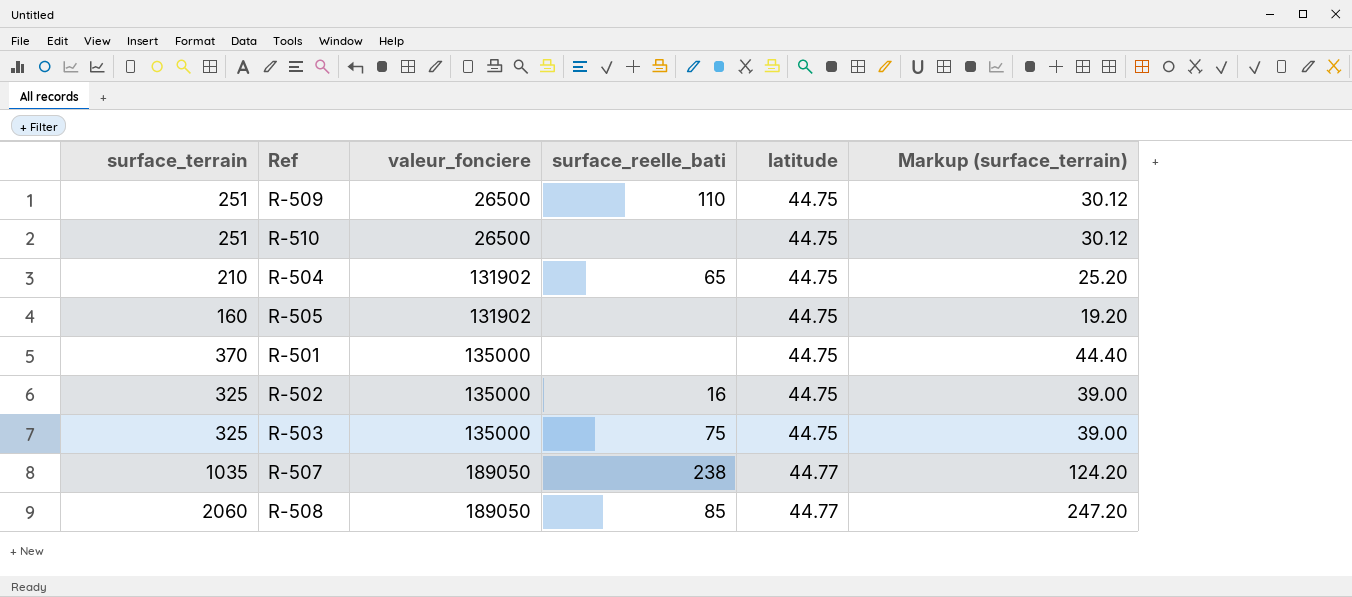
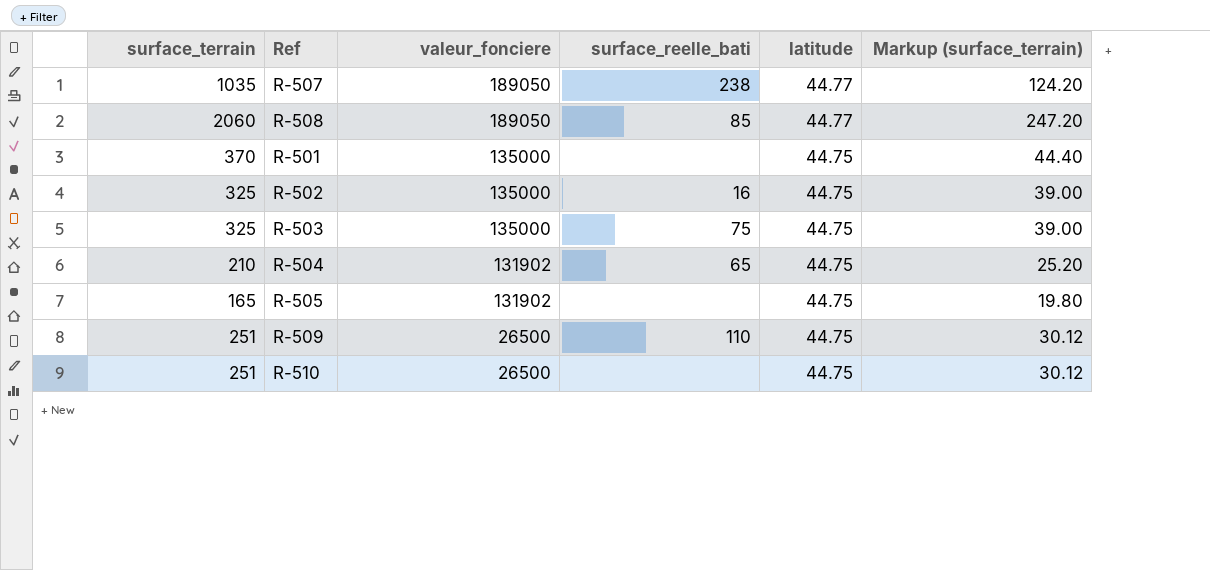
row order: valeur_fonciere ascending -> valeur_fonciere descending
R-505 | surface_terrain: 160 -> 165
R-505 | Markup (surface_terrain): 19.20 -> 19.80

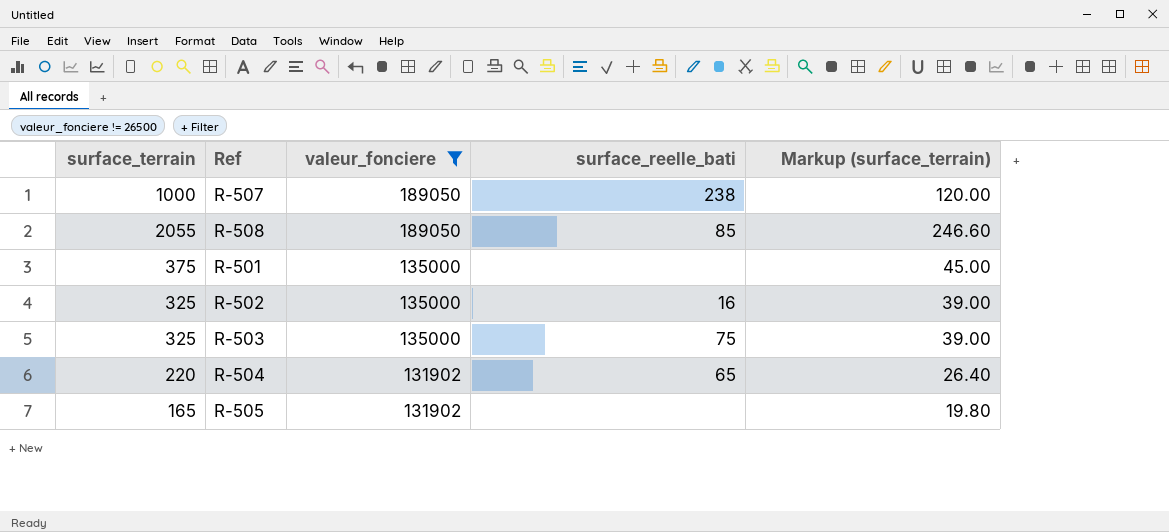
filter: none -> valeur_fonciere != 26500
column latitude | position: 5 -> none
R-507 | surface_terrain: 1035 -> 1000
R-507 | Markup (surface_terrain): 124.20 -> 120.00
R-508 | surface_terrain: 2060 -> 2055
R-508 | Markup (surface_terrain): 247.20 -> 246.60
R-501 | surface_terrain: 370 -> 375
R-501 | Markup (surface_terrain): 44.40 -> 45.00
R-504 | surface_terrain: 210 -> 220
R-504 | Markup (surface_terrain): 25.20 -> 26.40

